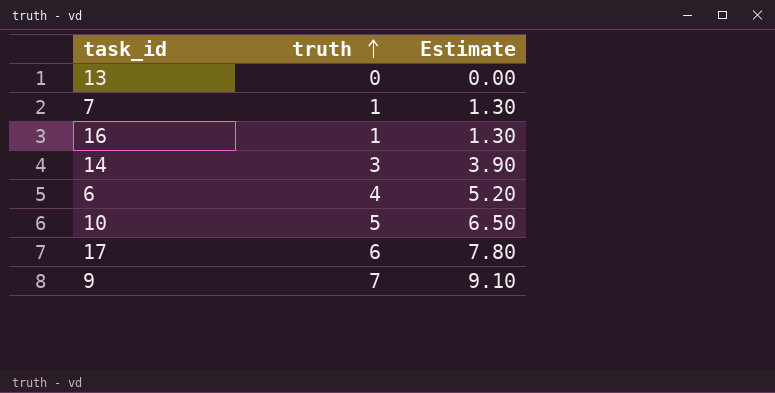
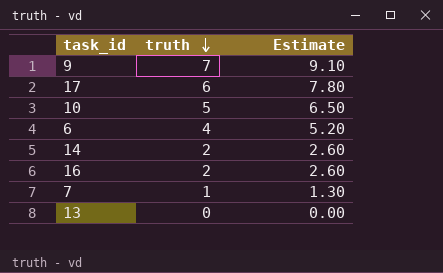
row order: truth ascending -> truth descending
14 | truth: 3 -> 2
14 | Estimate: 3.90 -> 2.60
16 | truth: 1 -> 2
16 | Estimate: 1.30 -> 2.60

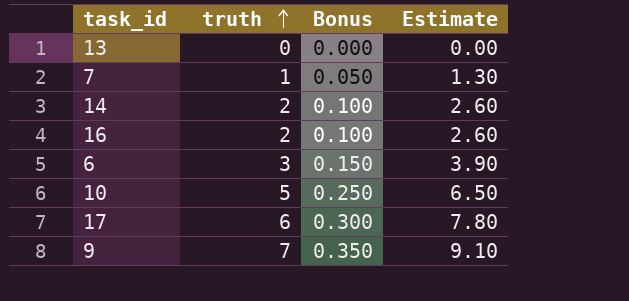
row order: truth descending -> truth ascending
column Bonus | formula: none -> [truth] * 0.05
6 | truth: 4 -> 3
6 | Estimate: 5.20 -> 3.90

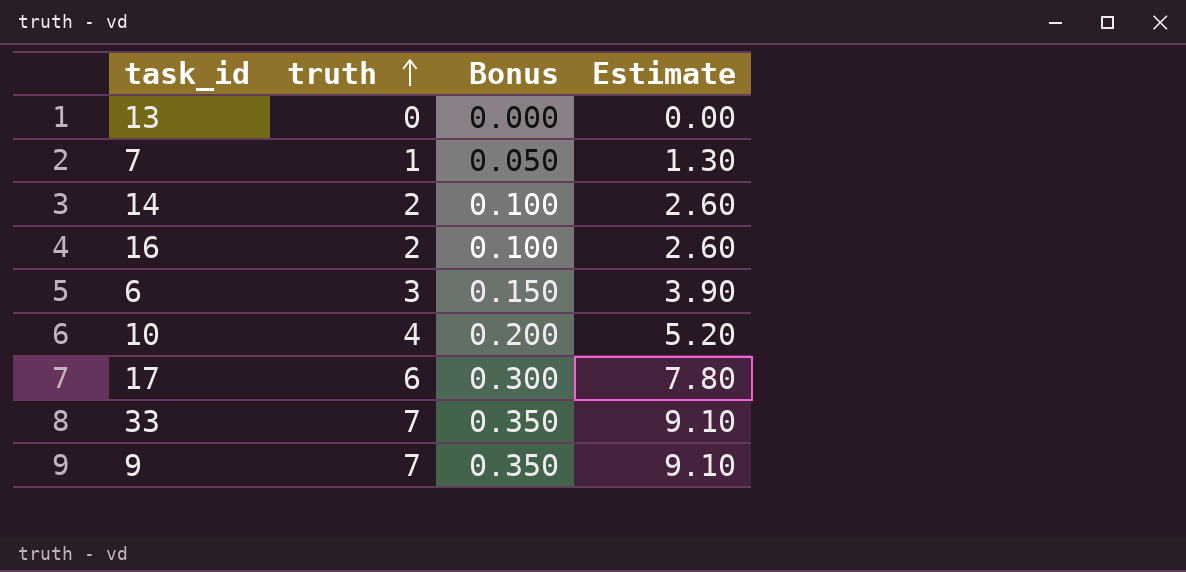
10 | truth: 5 -> 4
10 | Bonus: 0.250 -> 0.200
10 | Estimate: 6.50 -> 5.20
row 33: none -> 7 | 0.350 | 9.10

